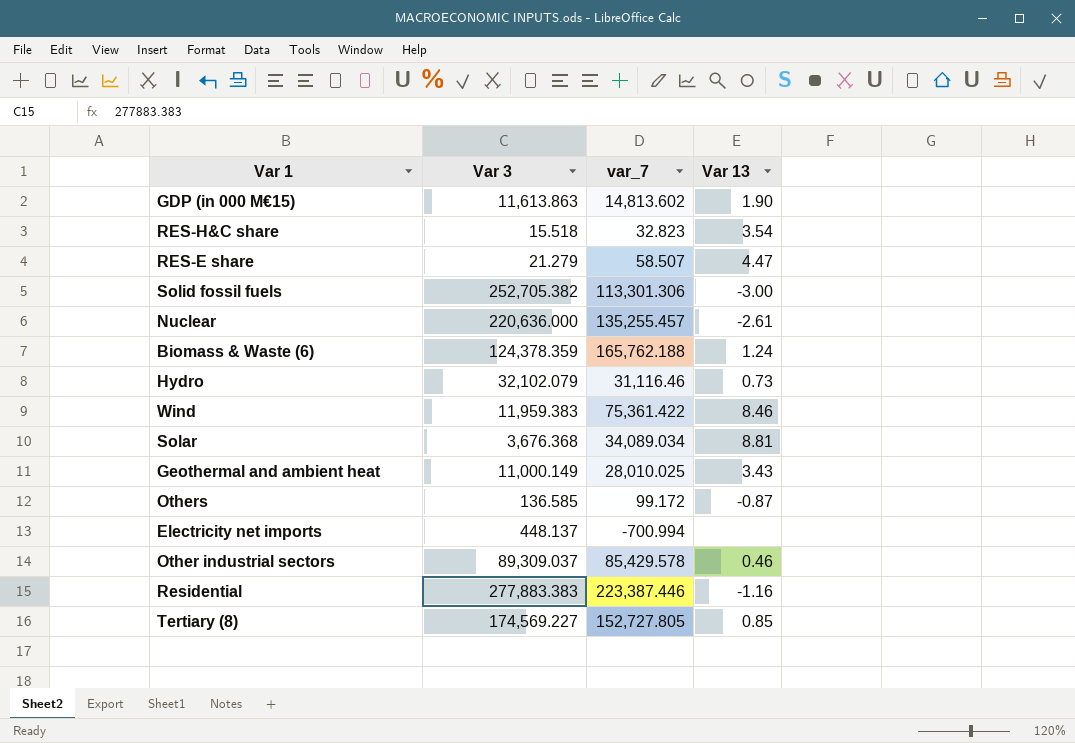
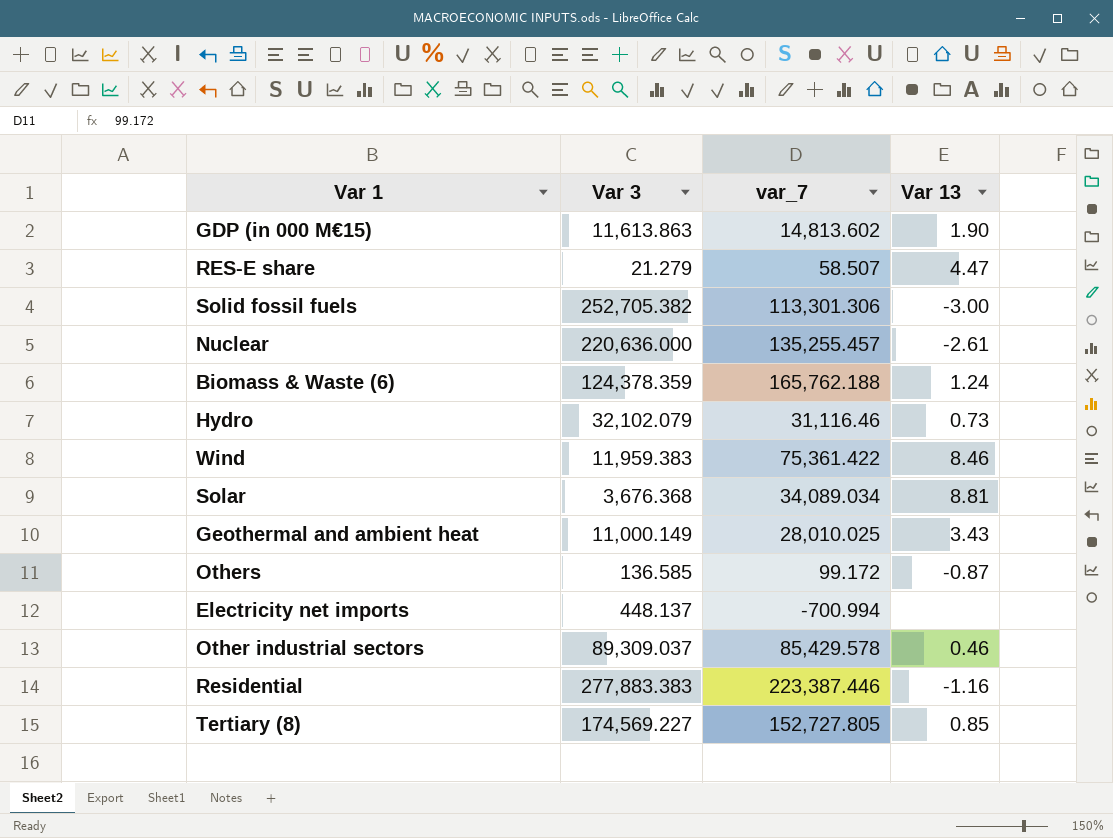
row RES-H&C share: 15.518 | 32.823 | 3.54 -> none

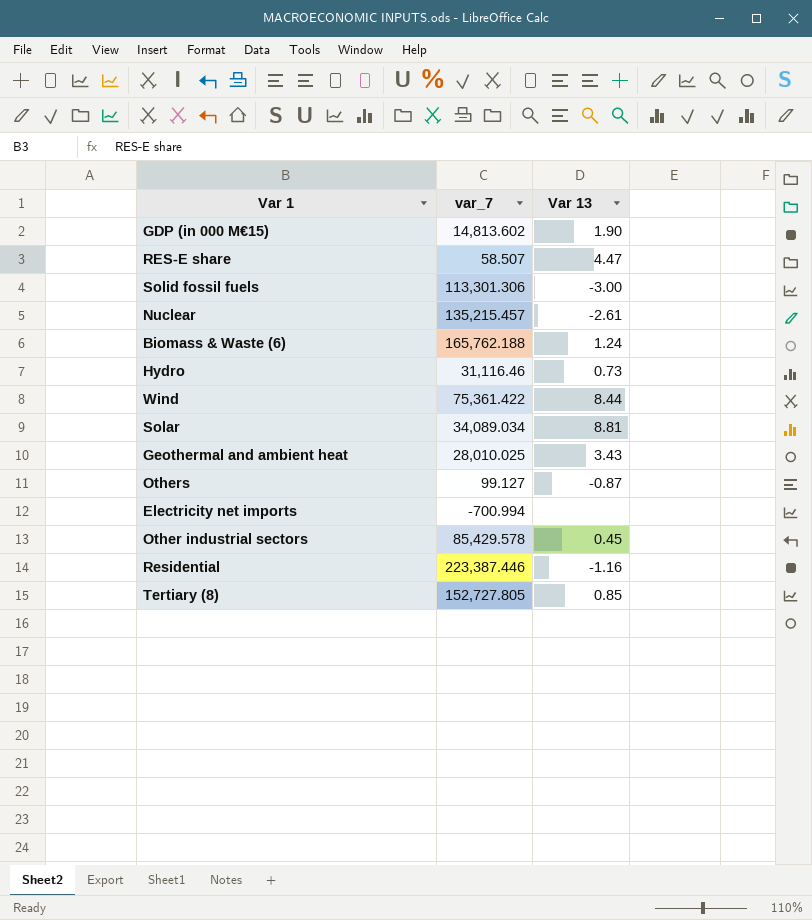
column Var 3 | position: 2 -> none
Nuclear | var_7: 135,255.457 -> 135,215.457
Wind | Var 13: 8.46 -> 8.44
Others | var_7: 99.172 -> 99.127
Other industrial sectors | Var 13: 0.46 -> 0.45

